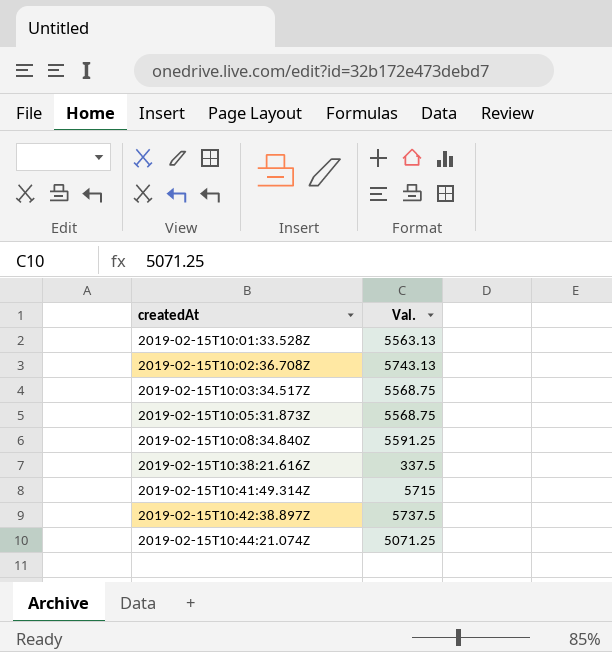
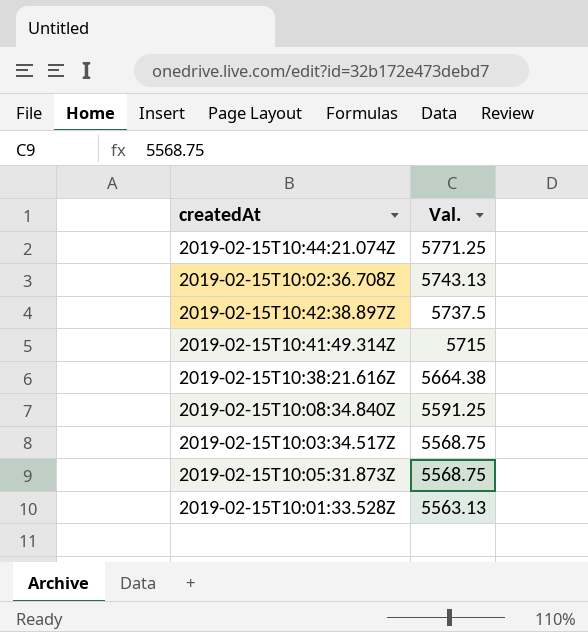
row order: createdAt ascending -> Val. descending
2019-02-15T10:44:21.074Z | Val.: 5071.25 -> 5771.25
2019-02-15T10:38:21.616Z | Val.: 337.5 -> 5664.38

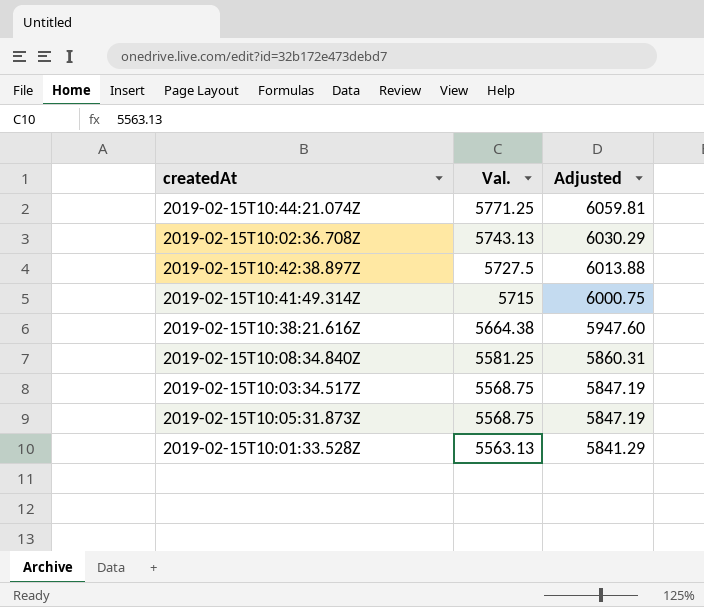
column Adjusted | formula: none -> [Val.] * 1.05
2019-02-15T10:42:38.897Z | Val.: 5737.5 -> 5727.5
2019-02-15T10:08:34.840Z | Val.: 5591.25 -> 5581.25

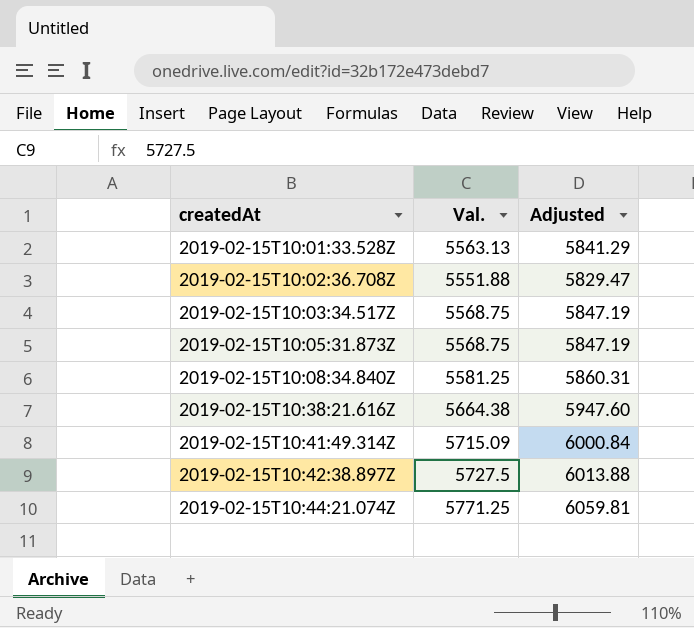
row order: Val. descending -> createdAt ascending
2019-02-15T10:02:36.708Z | Val.: 5743.13 -> 5551.88
2019-02-15T10:02:36.708Z | Adjusted: 6030.29 -> 5829.47
2019-02-15T10:41:49.314Z | Val.: 5715 -> 5715.09
2019-02-15T10:41:49.314Z | Adjusted: 6000.75 -> 6000.84

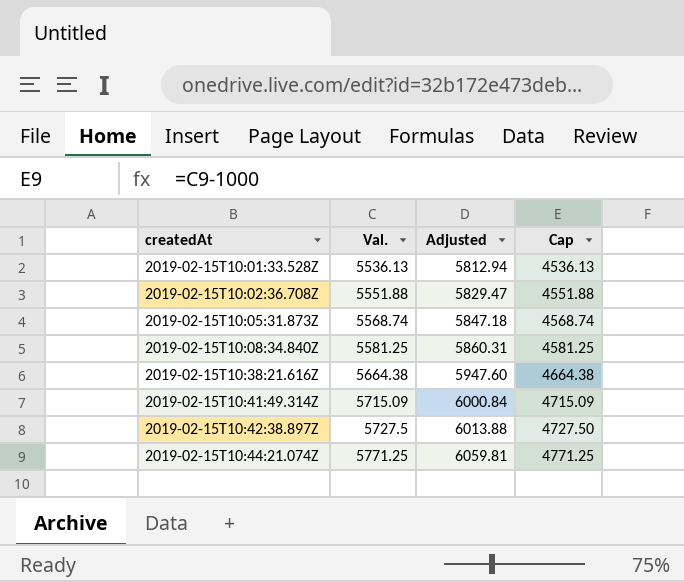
column Cap | formula: none -> [Val.] - 1000
row 2019-02-15T10:03:34.517Z: 5568.75 | 5847.19 -> none
2019-02-15T10:01:33.528Z | Val.: 5563.13 -> 5536.13
2019-02-15T10:01:33.528Z | Adjusted: 5841.29 -> 5812.94
2019-02-15T10:05:31.873Z | Val.: 5568.75 -> 5568.74
2019-02-15T10:05:31.873Z | Adjusted: 5847.19 -> 5847.18

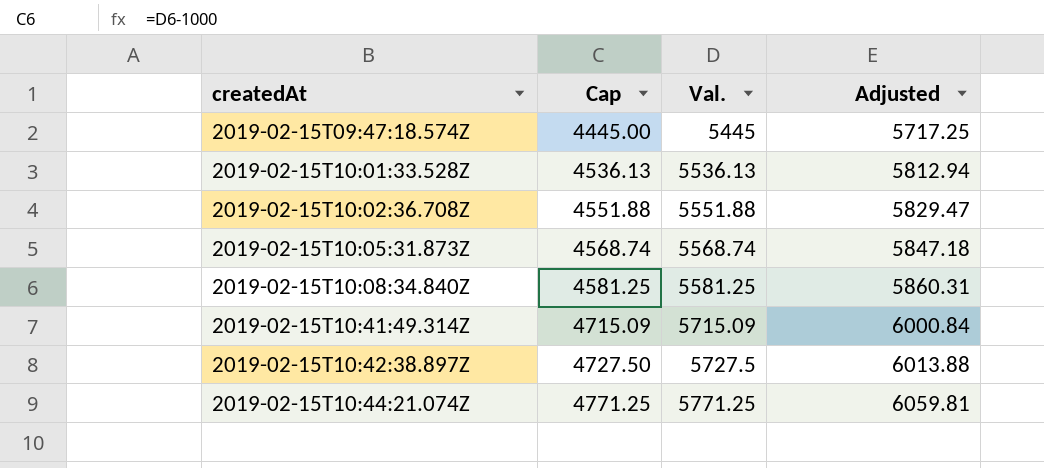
column Cap | position: 4 -> 2
row 2019-02-15T10:38:21.616Z: 5664.38 | 5947.60 | 4664.38 -> none
row 2019-02-15T09:47:18.574Z: none -> 4445.00 | 5445 | 5717.25

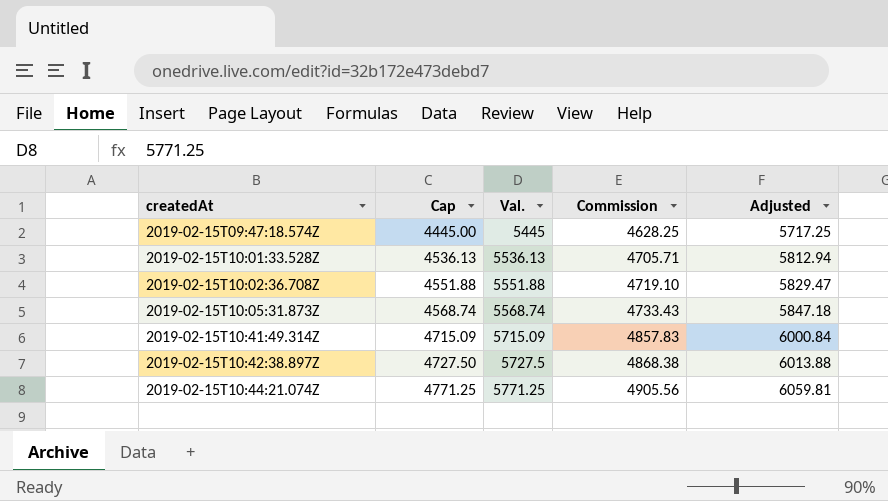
column Commission | formula: none -> [Val.] * 0.85
row 2019-02-15T10:08:34.840Z: 4581.25 | 5581.25 | 5860.31 -> none

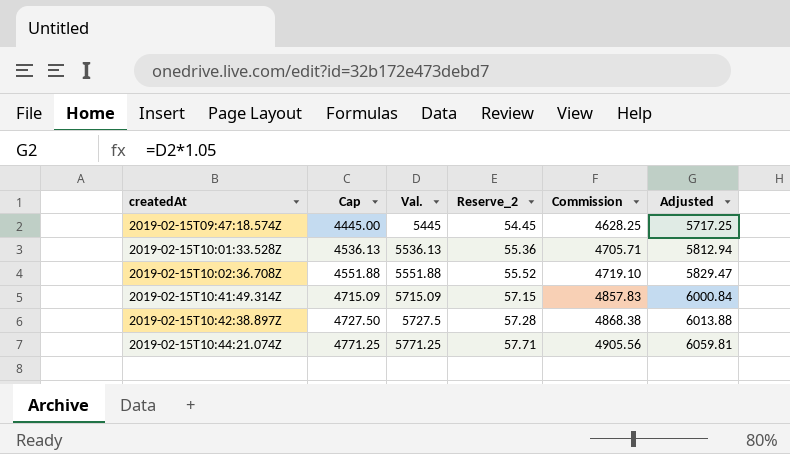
column Reserve_2 | formula: none -> [Val.] * 0.01
row 2019-02-15T10:05:31.873Z: 4568.74 | 5568.74 | 4733.43 | 5847.18 -> none

